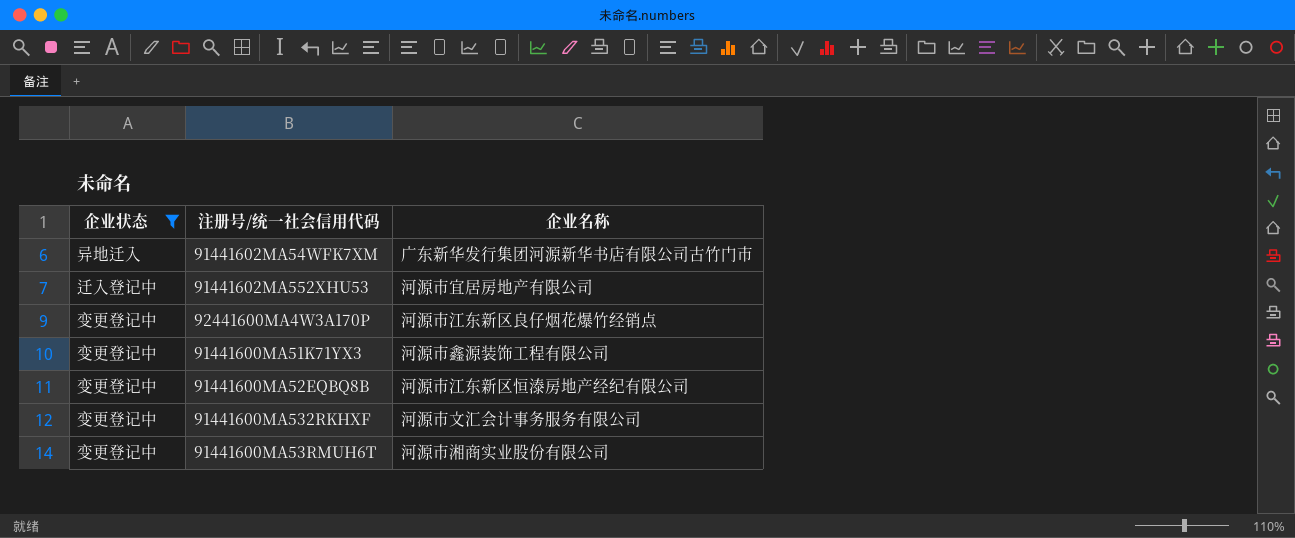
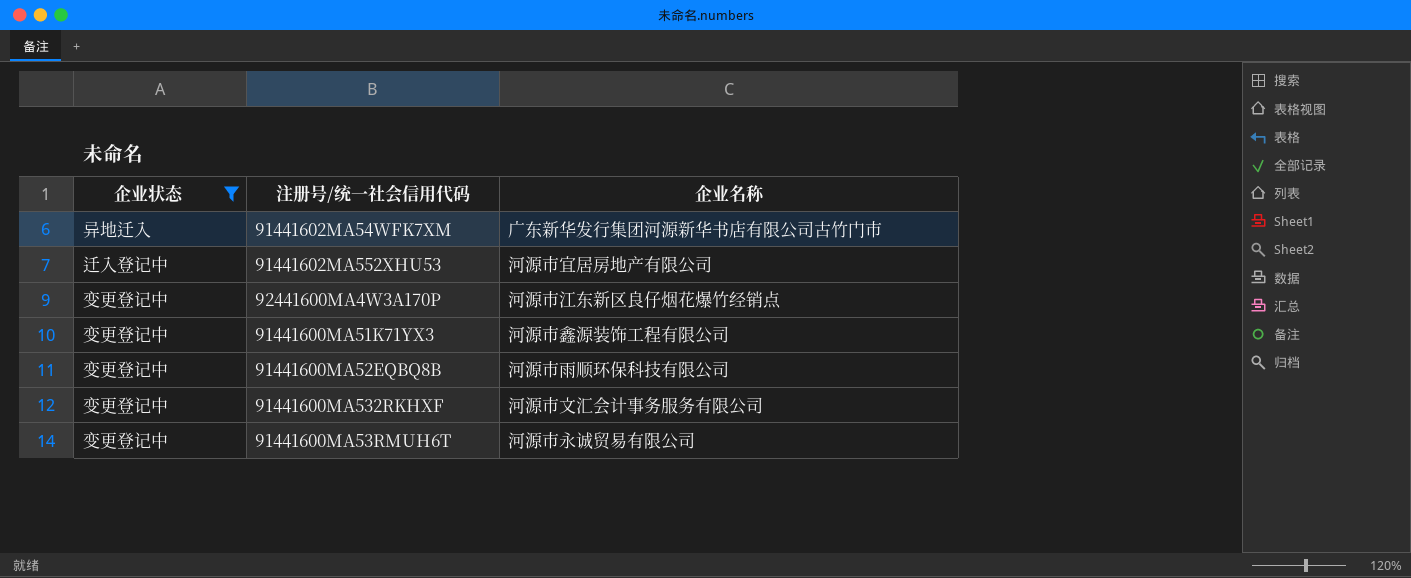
91441600MA52EQBQ8B | 企业名称: 河源市江东新区恒溙房地产经纪有限公司 -> 河源市雨顺环保科技有限公司
91441600MA53RMUH6T | 企业名称: 河源市湘商实业股份有限公司 -> 河源市永诚贸易有限公司

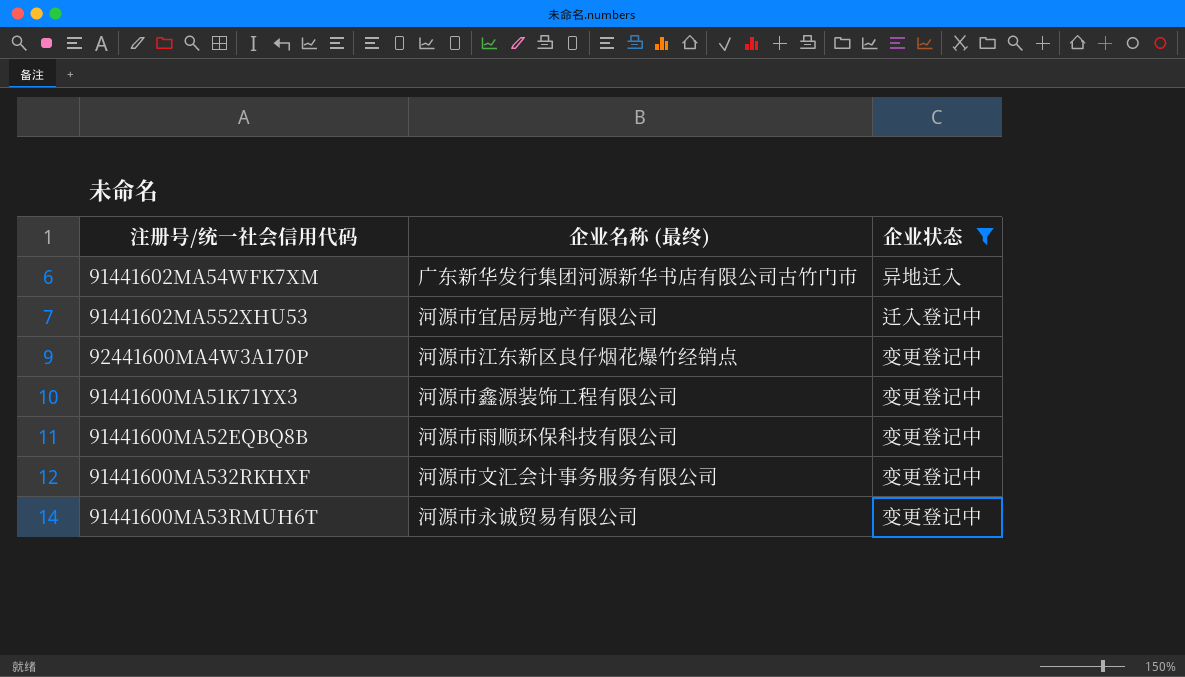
column name: 企业名称 -> 企业名称 (最终)
column 企业状态 | position: 1 -> 3

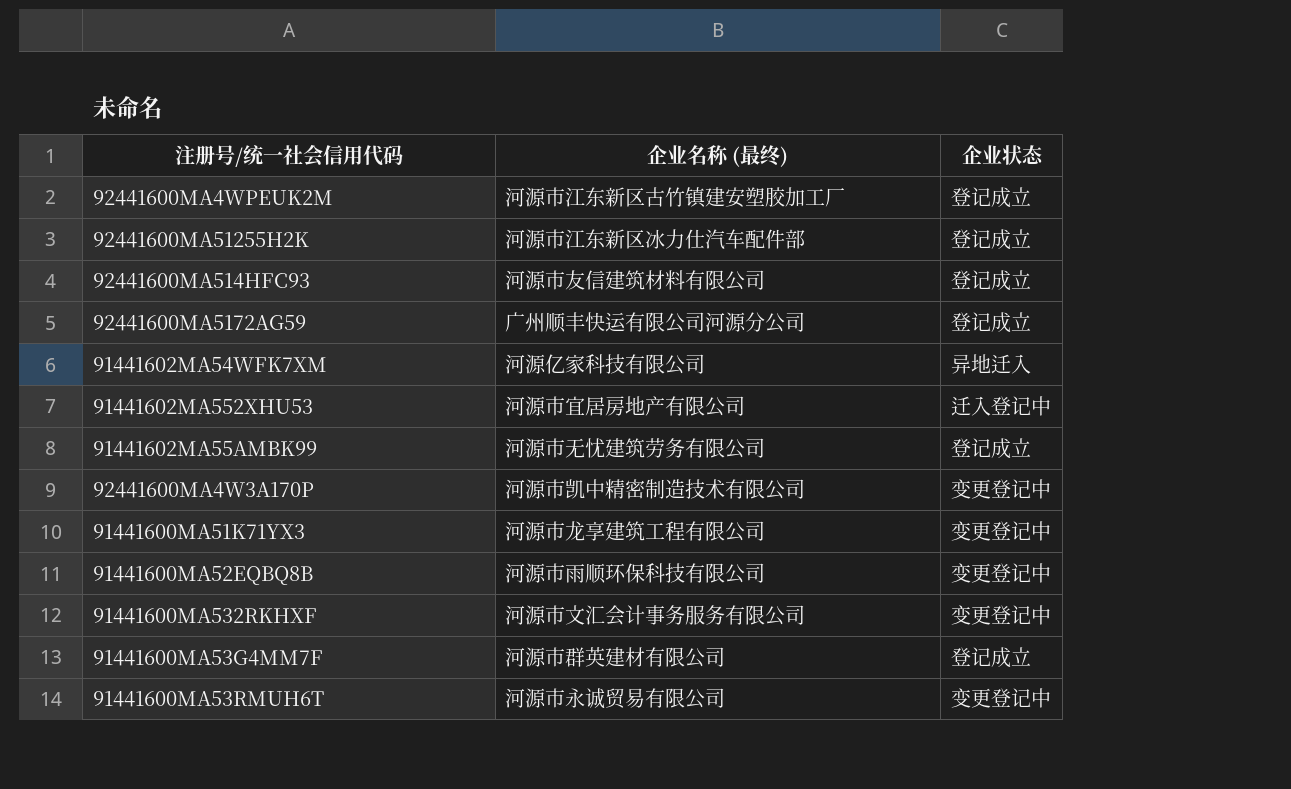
filter: 企业状态 != 登记成立 -> none
91441602MA54WFK7XM | 企业名称 (最终): 广东新华发行集团河源新华书店有限公司古竹门市 -> 河源亿家科技有限公司
92441600MA4W3A170P | 企业名称 (最终): 河源市江东新区良仔烟花爆竹经销点 -> 河源市凯中精密制造技术有限公司
91441600MA51K71YX3 | 企业名称 (最终): 河源市鑫源装饰工程有限公司 -> 河源市龙享建筑工程有限公司

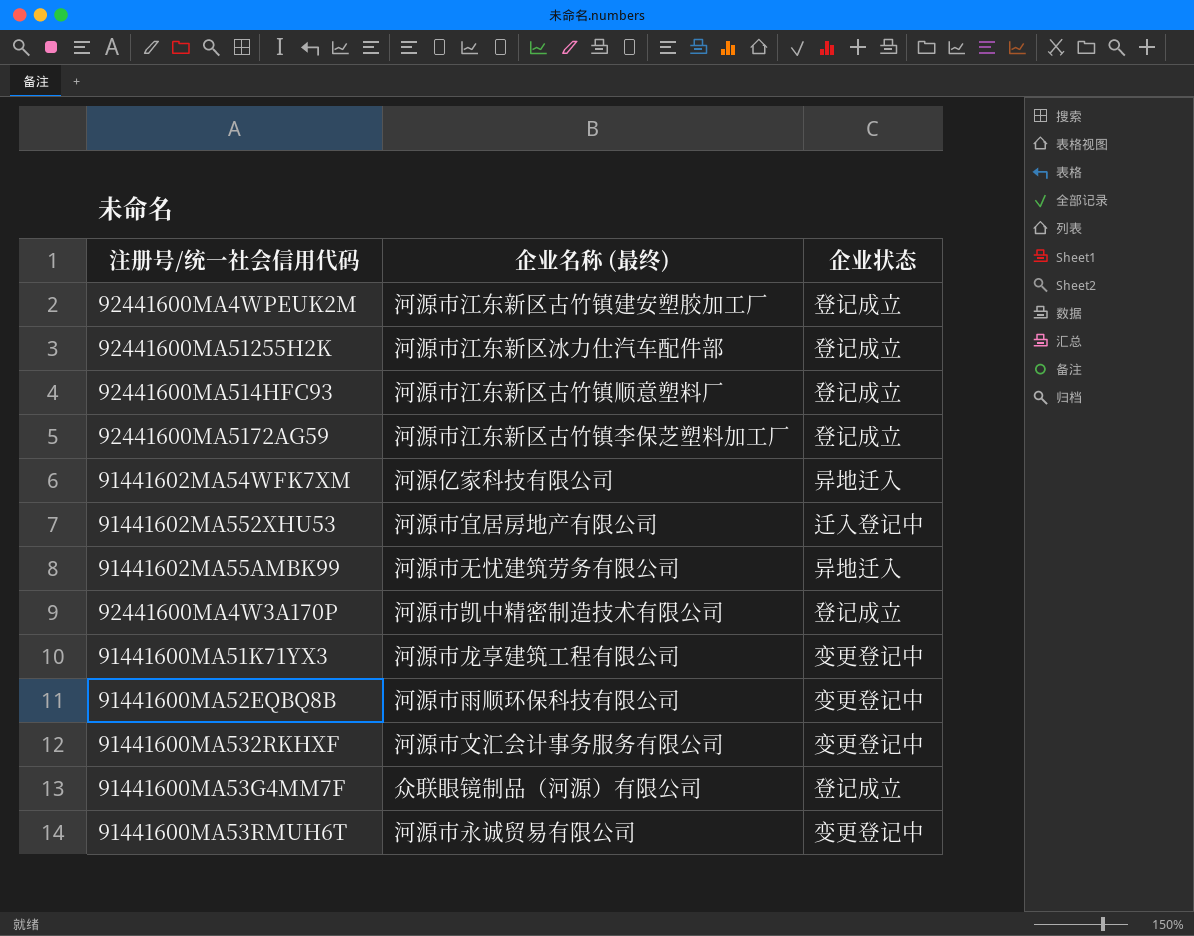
92441600MA514HFC93 | 企业名称 (最终): 河源市友信建筑材料有限公司 -> 河源市江东新区古竹镇顺意塑料厂
92441600MA5172AG59 | 企业名称 (最终): 广州顺丰快运有限公司河源分公司 -> 河源市江东新区古竹镇李保芝塑料加工厂
91441602MA55AMBK99 | 企业状态: 登记成立 -> 异地迁入
92441600MA4W3A170P | 企业状态: 变更登记中 -> 登记成立
91441600MA53G4MM7F | 企业名称 (最终): 河源市群英建材有限公司 -> 众联眼镜制品（河源）有限公司

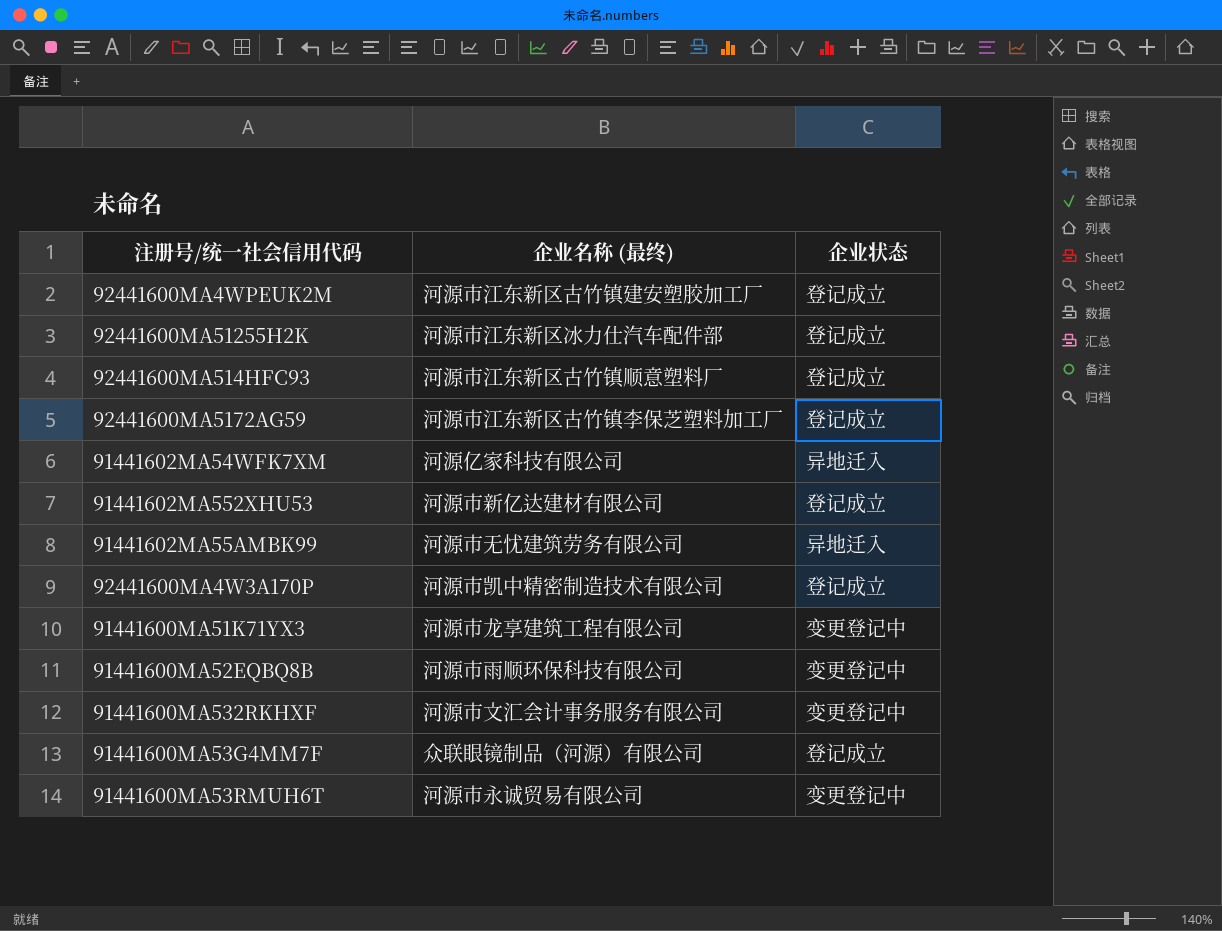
91441602MA552XHU53 | 企业名称 (最终): 河源市宜居房地产有限公司 -> 河源市新亿达建材有限公司
91441602MA552XHU53 | 企业状态: 迁入登记中 -> 登记成立

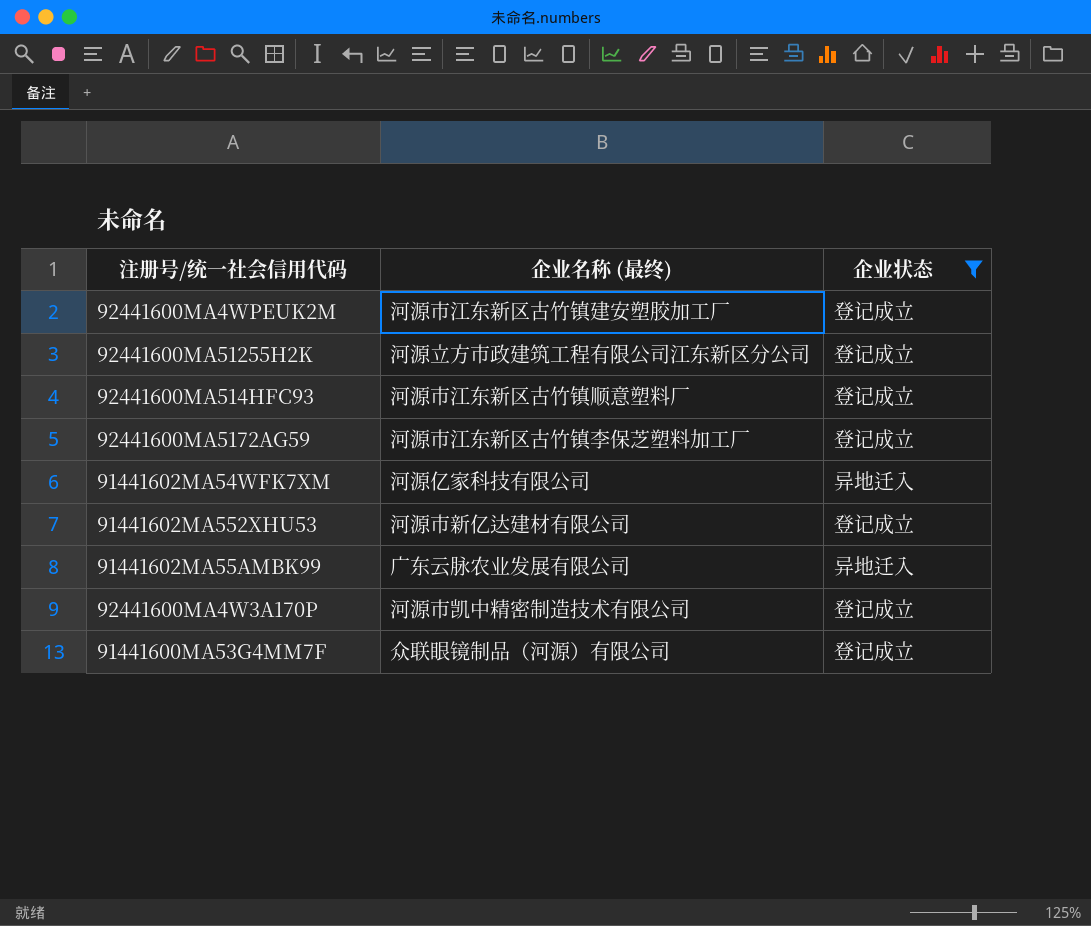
filter: none -> 企业状态 != 变更登记中
92441600MA51255H2K | 企业名称 (最终): 河源市江东新区冰力仕汽车配件部 -> 河源立方市政建筑工程有限公司江东新区分公司
91441602MA55AMBK99 | 企业名称 (最终): 河源市无忧建筑劳务有限公司 -> 广东云脉农业发展有限公司

